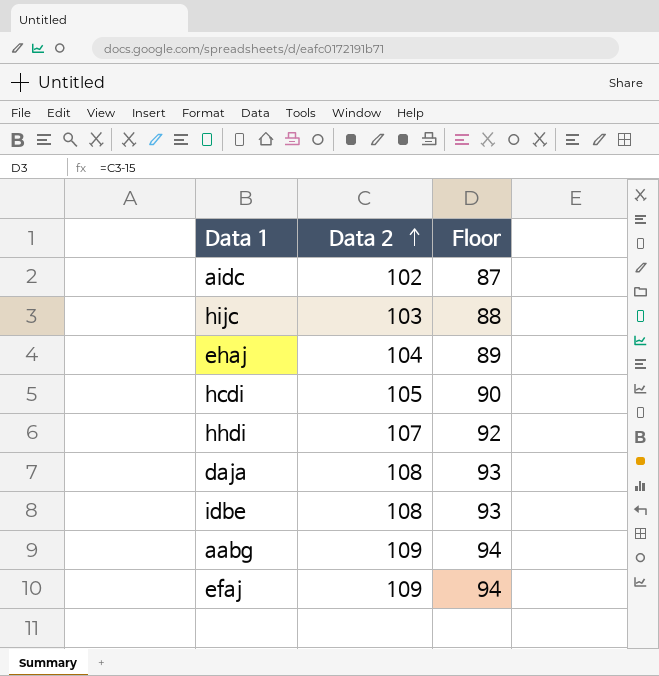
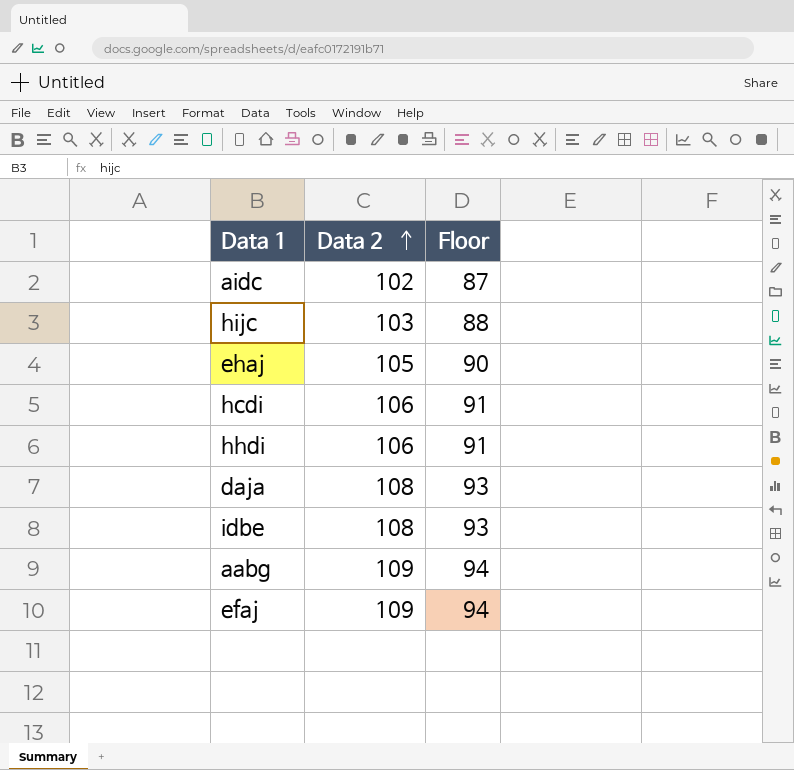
ehaj | Data 2: 104 -> 105
ehaj | Floor: 89 -> 90
hcdi | Data 2: 105 -> 106
hcdi | Floor: 90 -> 91
hhdi | Data 2: 107 -> 106
hhdi | Floor: 92 -> 91

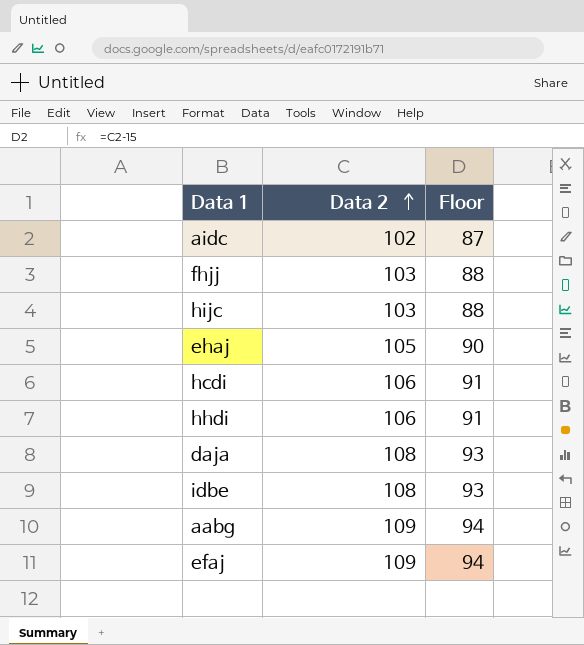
row fhjj: none -> 103 | 88

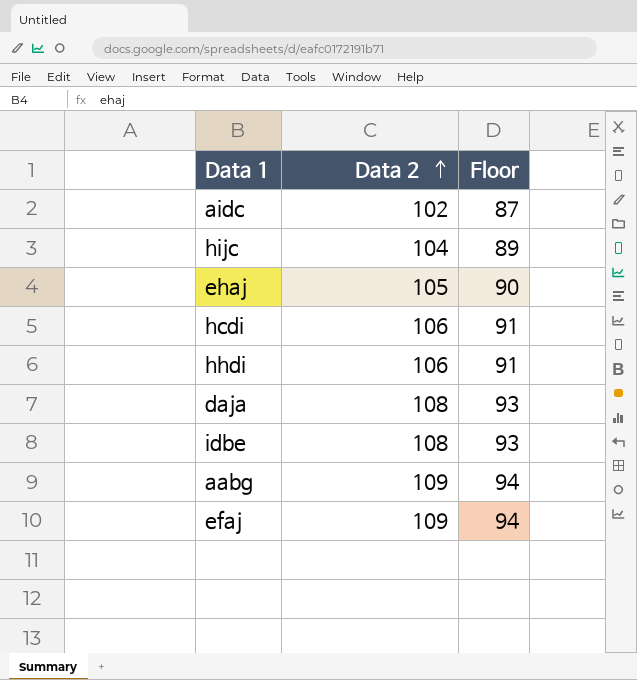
row fhjj: 103 | 88 -> none
hijc | Data 2: 103 -> 104
hijc | Floor: 88 -> 89

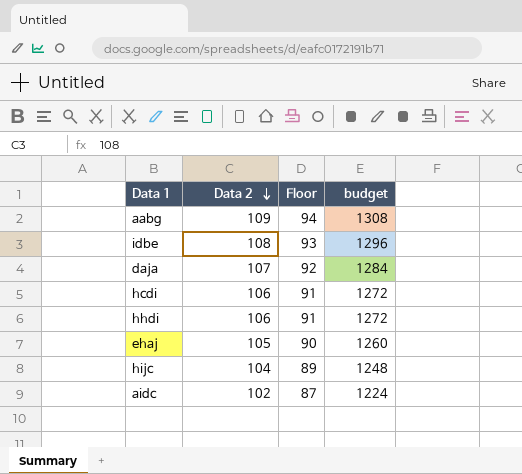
row order: Data 2 ascending -> Data 2 descending
column budget | formula: none -> [Data 2] * 12
row efaj: 109 | 94 -> none
daja | Data 2: 108 -> 107
daja | Floor: 93 -> 92

